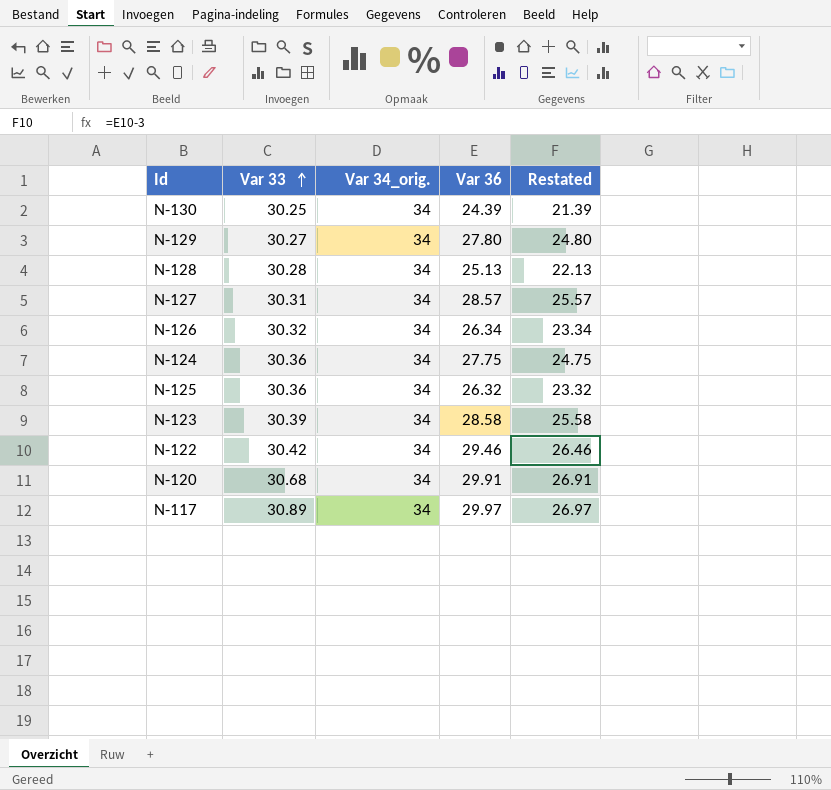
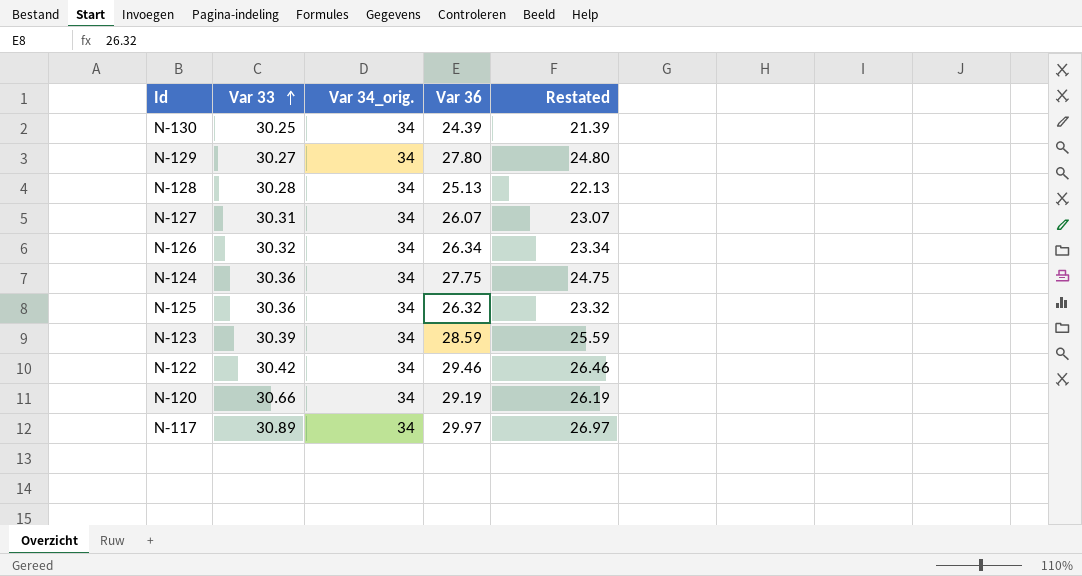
N-127 | Var 36: 28.57 -> 26.07
N-127 | Restated: 25.57 -> 23.07
N-123 | Var 36: 28.58 -> 28.59
N-123 | Restated: 25.58 -> 25.59
N-120 | Var 33: 30.68 -> 30.66
N-120 | Var 36: 29.91 -> 29.19
N-120 | Restated: 26.91 -> 26.19

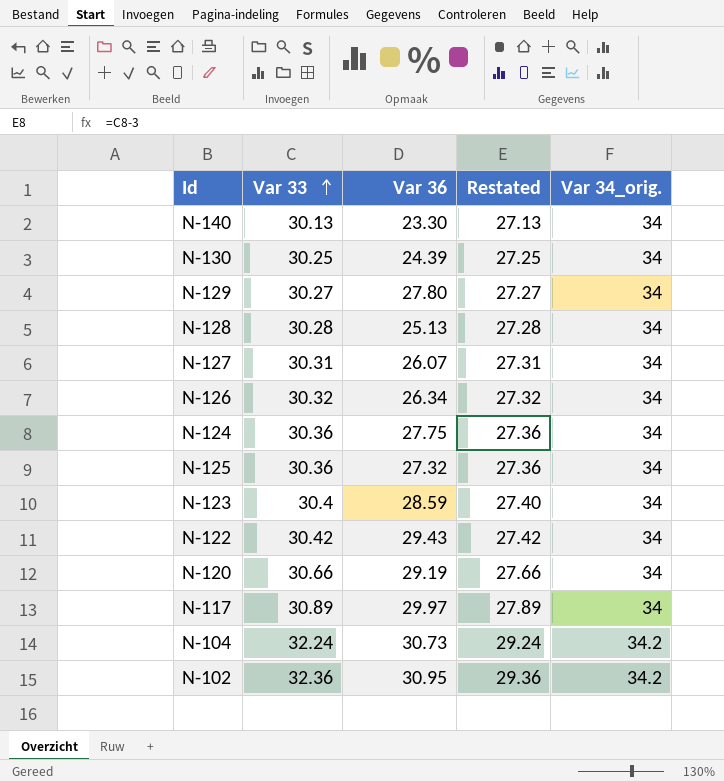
column Restated | formula: [Var 36] - 3 -> [Var 33] - 3
column Var 34_orig. | position: 3 -> 5
row N-140: none -> 30.13 | 23.30 | 27.13 | 34
N-125 | Var 36: 26.32 -> 27.32
N-123 | Var 33: 30.39 -> 30.4
N-122 | Var 36: 29.46 -> 29.43
row N-104: none -> 32.24 | 30.73 | 29.24 | 34.2
row N-102: none -> 32.36 | 30.95 | 29.36 | 34.2

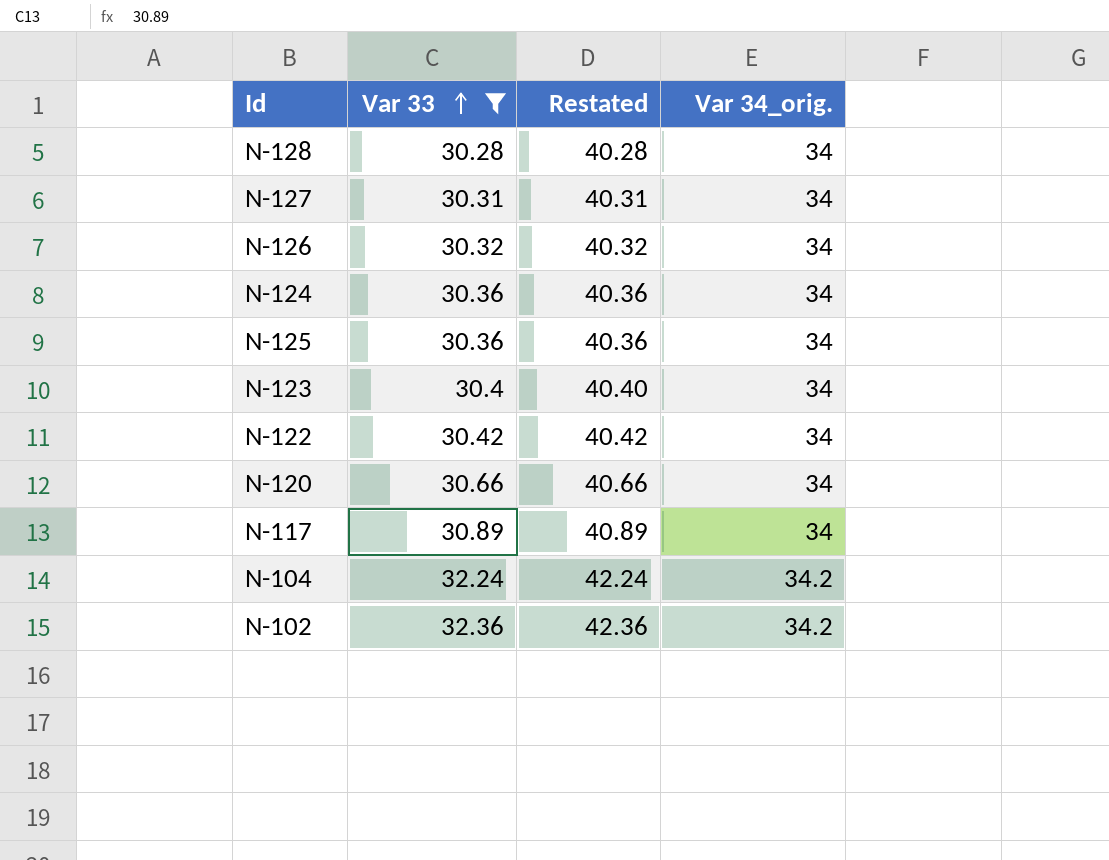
filter: none -> Var 33 >= 30.28
column Var 36 | position: 3 -> none
column Restated | formula: [Var 33] - 3 -> [Var 33] + 10

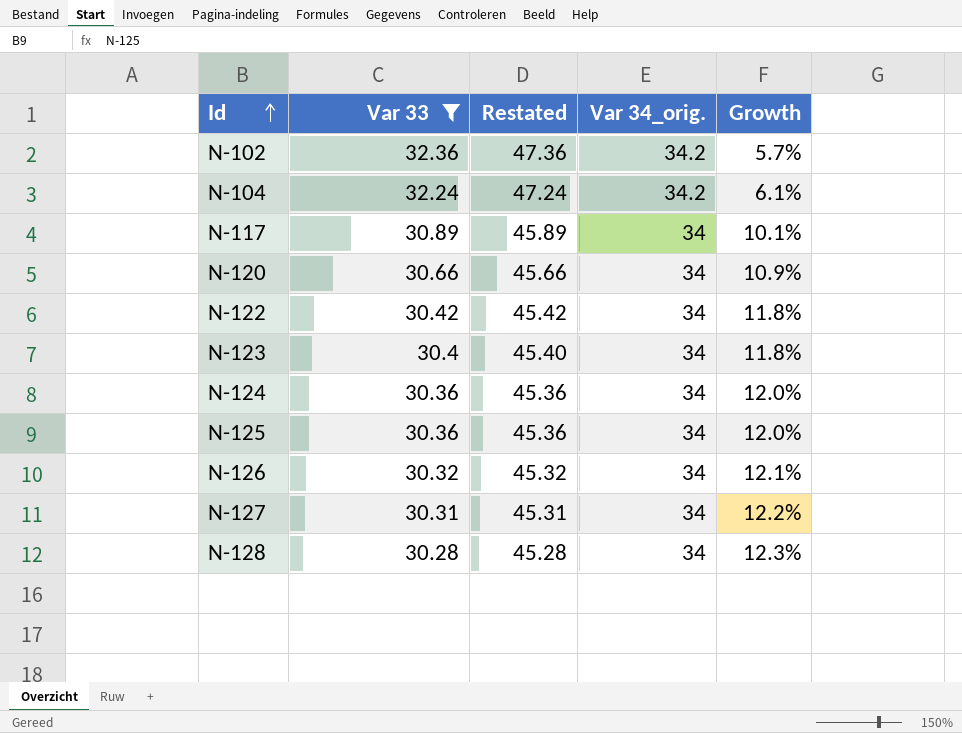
row order: Var 33 ascending -> Id ascending
column Restated | formula: [Var 33] + 10 -> [Var 33] + 15
column Growth | formula: none -> ([Var 34_orig.] - [Var 33]) / [Var 33]

